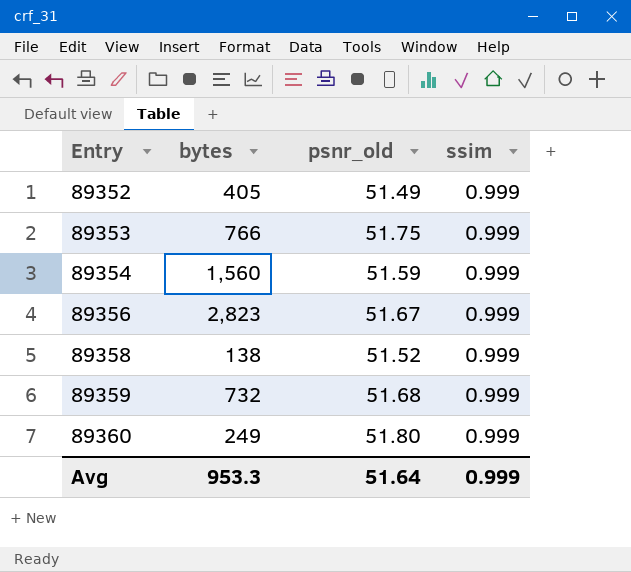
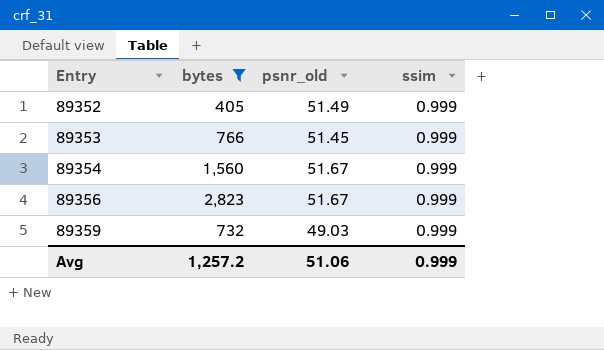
filter: none -> bytes >= 405
89353 | psnr_old: 51.75 -> 51.45
89354 | psnr_old: 51.59 -> 51.67
89359 | psnr_old: 51.68 -> 49.03
Avg | bytes: 953.3 -> 1,257.2
Avg | psnr_old: 51.64 -> 51.06

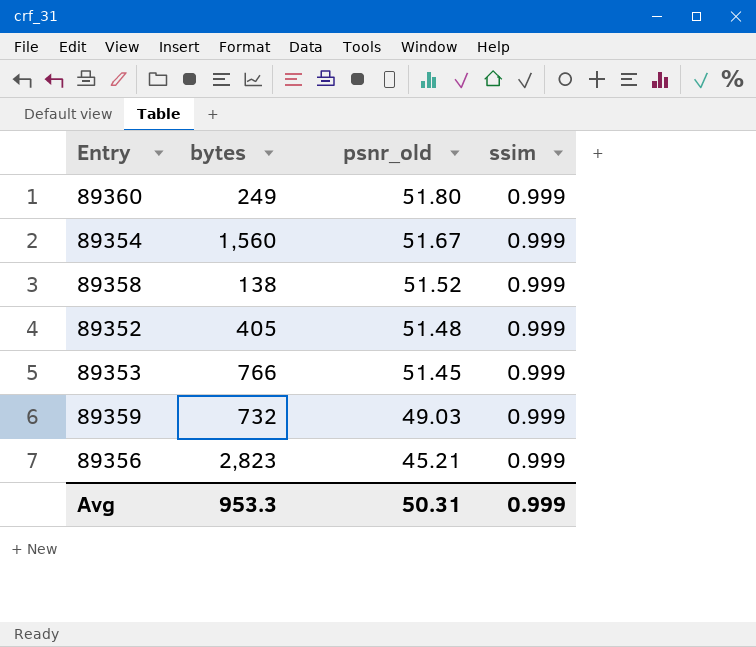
filter: bytes >= 405 -> none
row order: Entry ascending -> psnr_old descending
89352 | psnr_old: 51.49 -> 51.48
89356 | psnr_old: 51.67 -> 45.21
Avg | bytes: 1,257.2 -> 953.3
Avg | psnr_old: 51.06 -> 50.31

